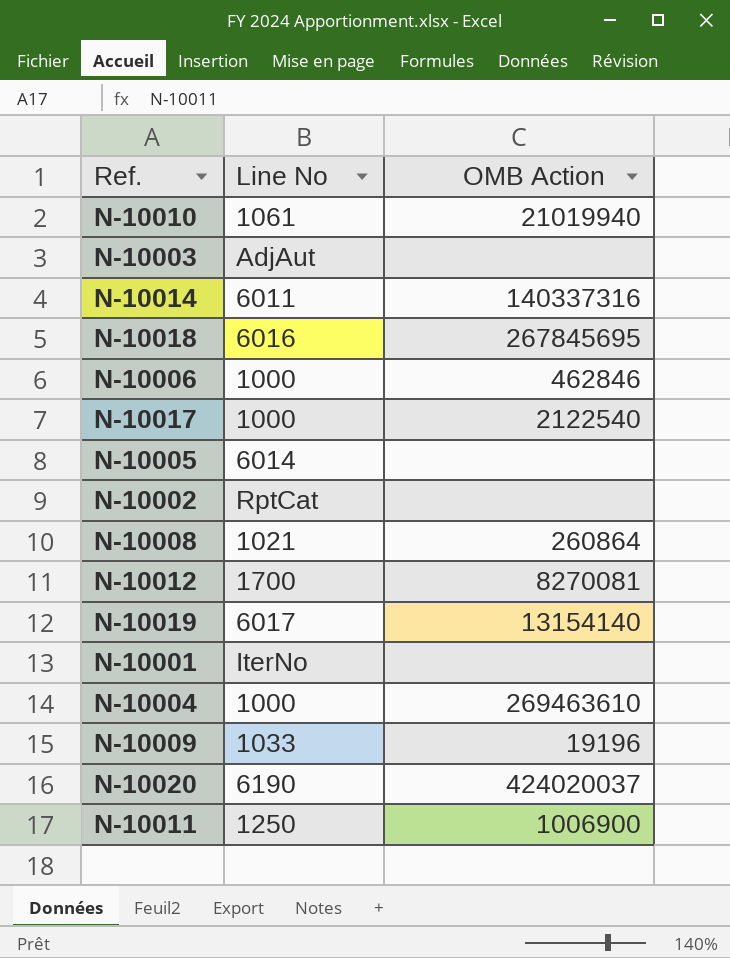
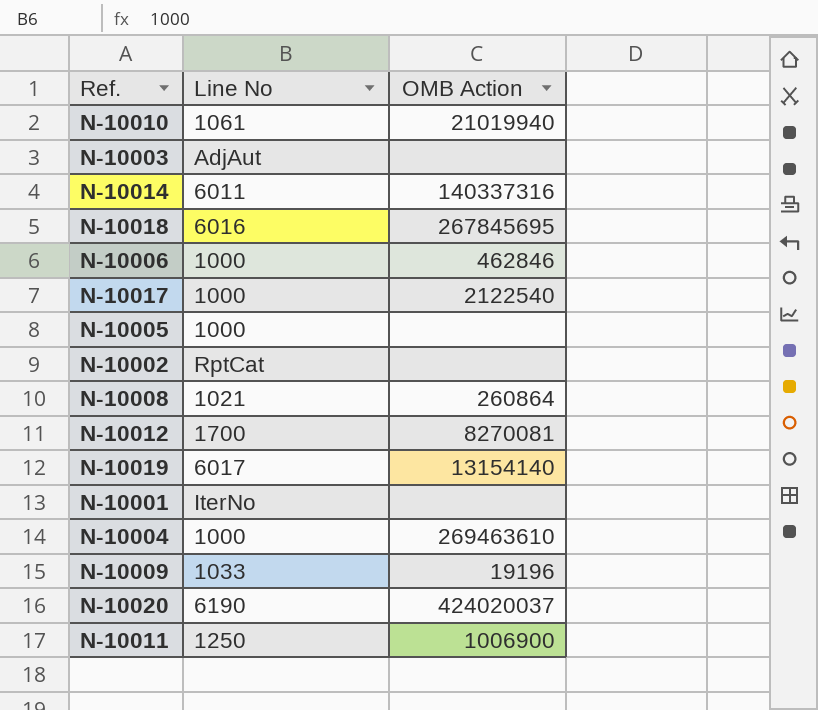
N-10005 | Line No: 6014 -> 1000

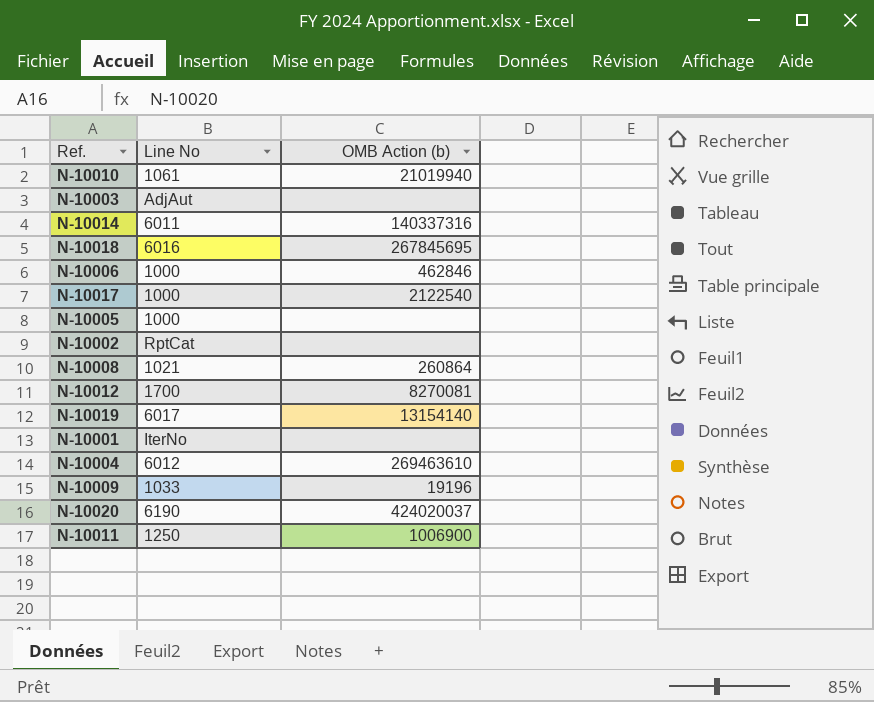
column name: OMB Action -> OMB Action (b)
N-10004 | Line No: 1000 -> 6012

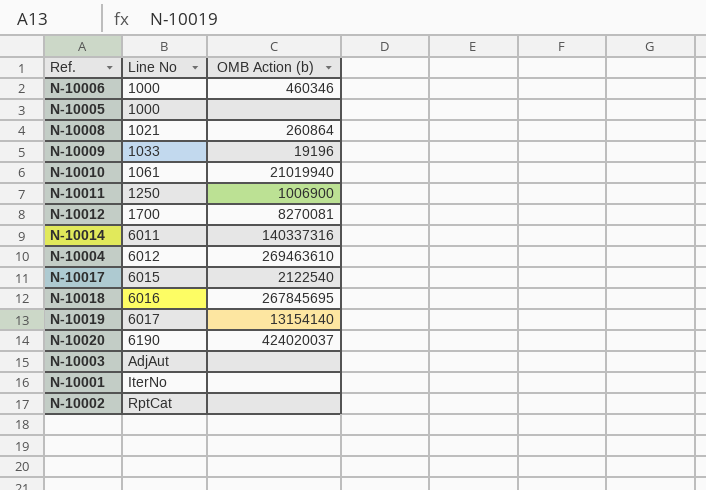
row order: none -> Line No ascending
N-10006 | OMB Action (b): 462846 -> 460346
N-10017 | Line No: 1000 -> 6015

